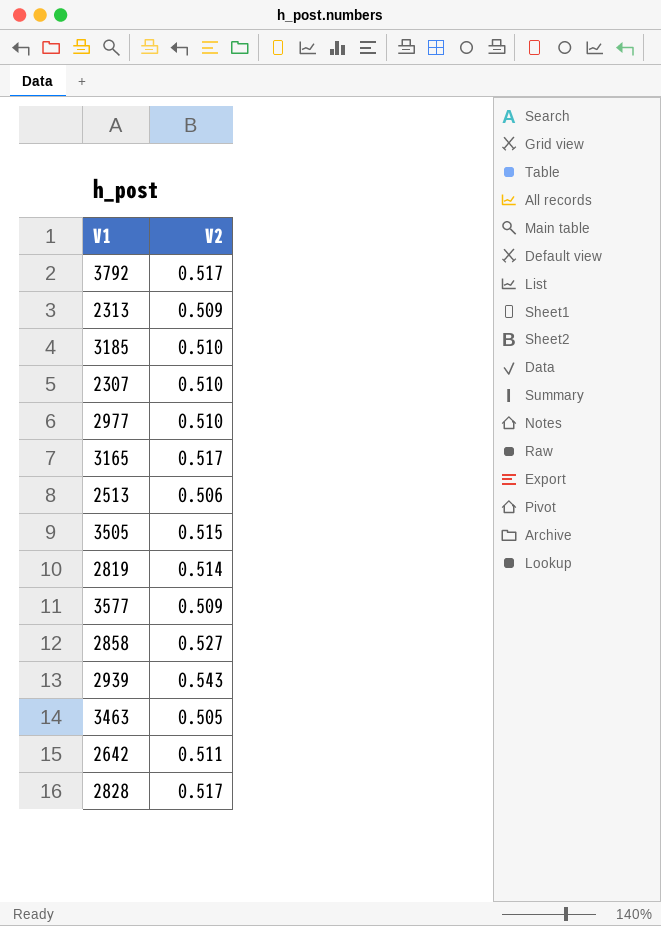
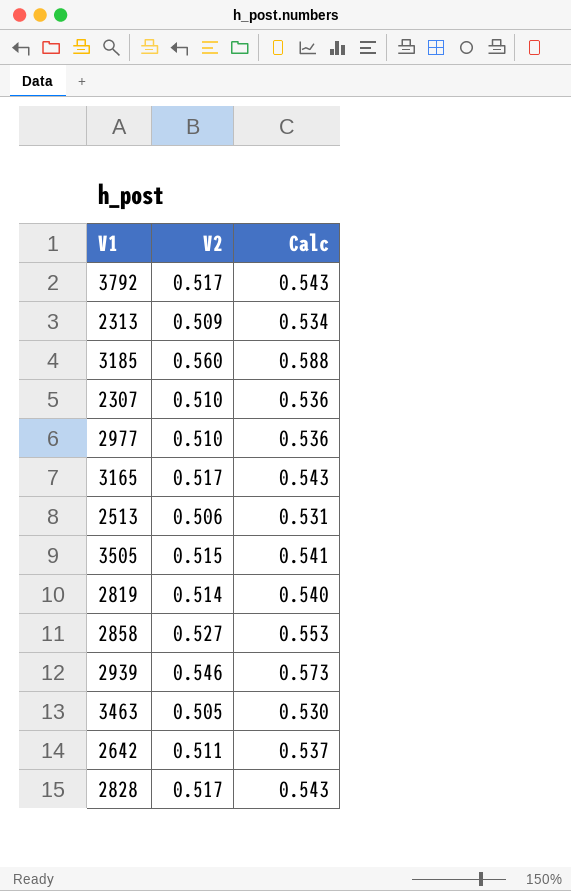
column Calc | formula: none -> [V2] * 1.05
row 3577: 0.509 -> none
3185 | V2: 0.510 -> 0.560
2939 | V2: 0.543 -> 0.546

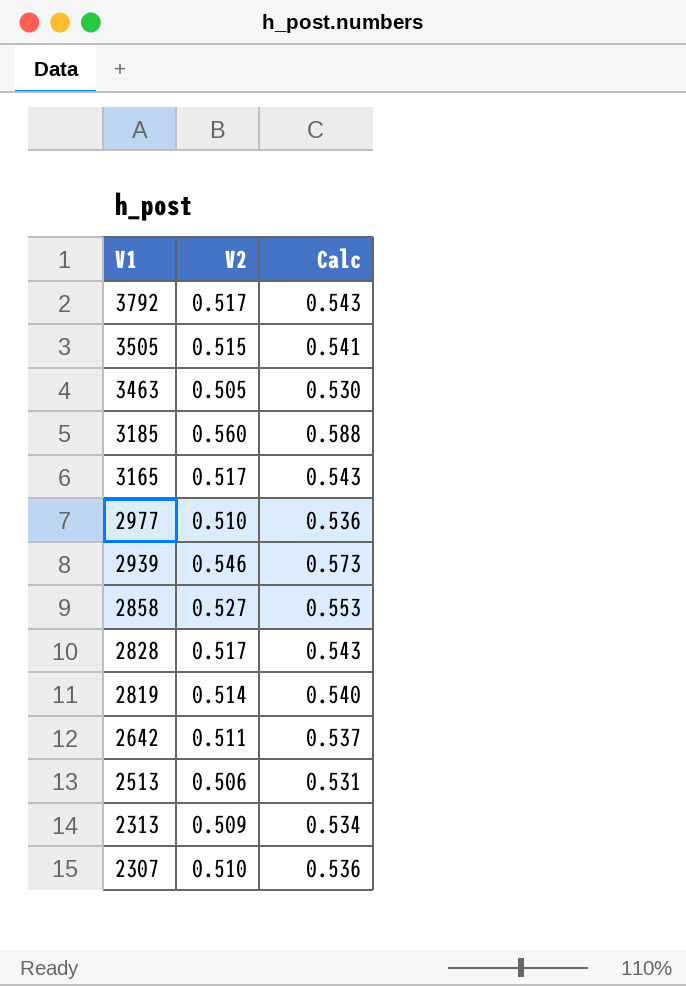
row order: none -> V1 descending

